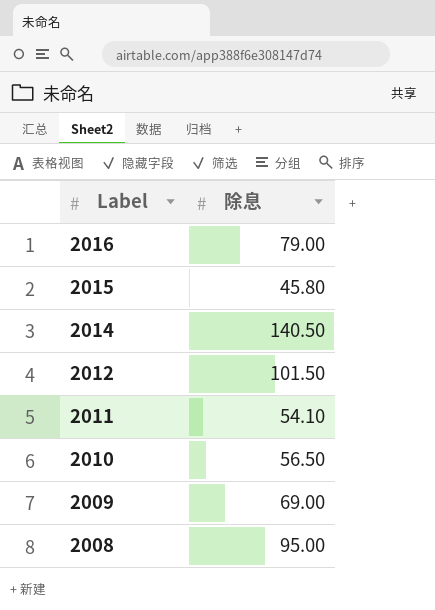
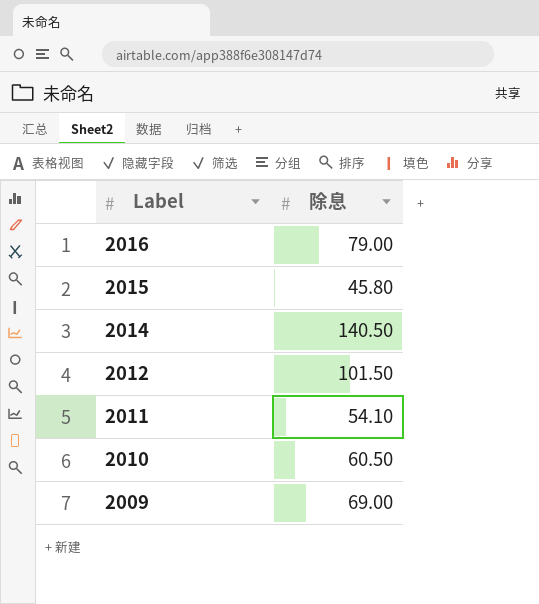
row 2008: 95.00 -> none
2010 | 除息: 56.50 -> 60.50

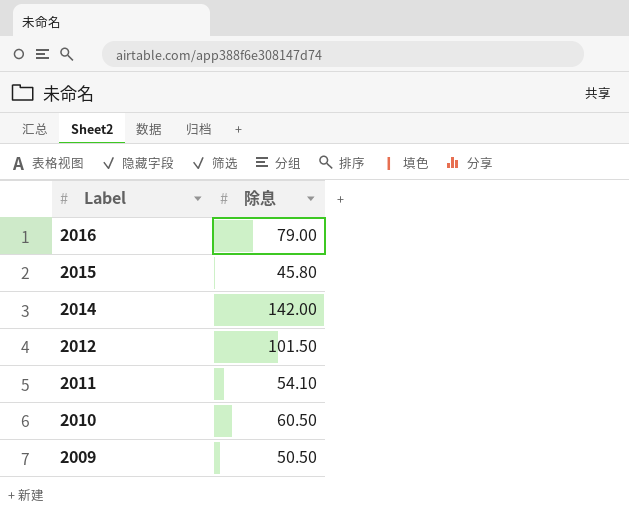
2014 | 除息: 140.50 -> 142.00
2009 | 除息: 69.00 -> 50.50

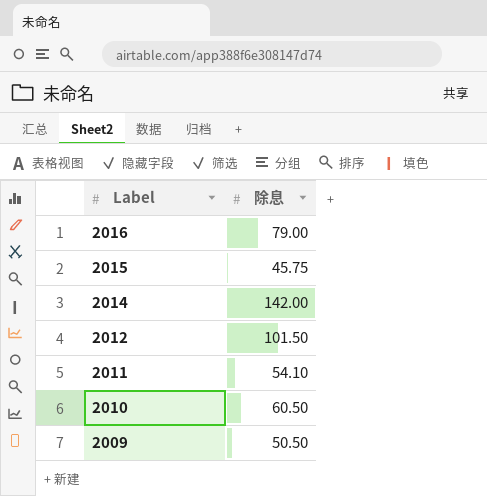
2015 | 除息: 45.80 -> 45.75

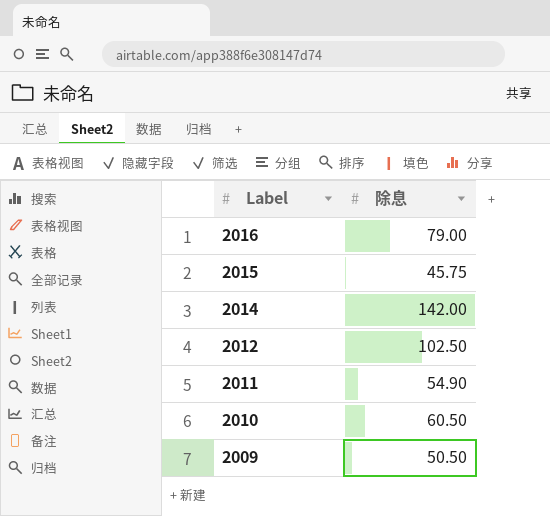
2012 | 除息: 101.50 -> 102.50
2011 | 除息: 54.10 -> 54.90

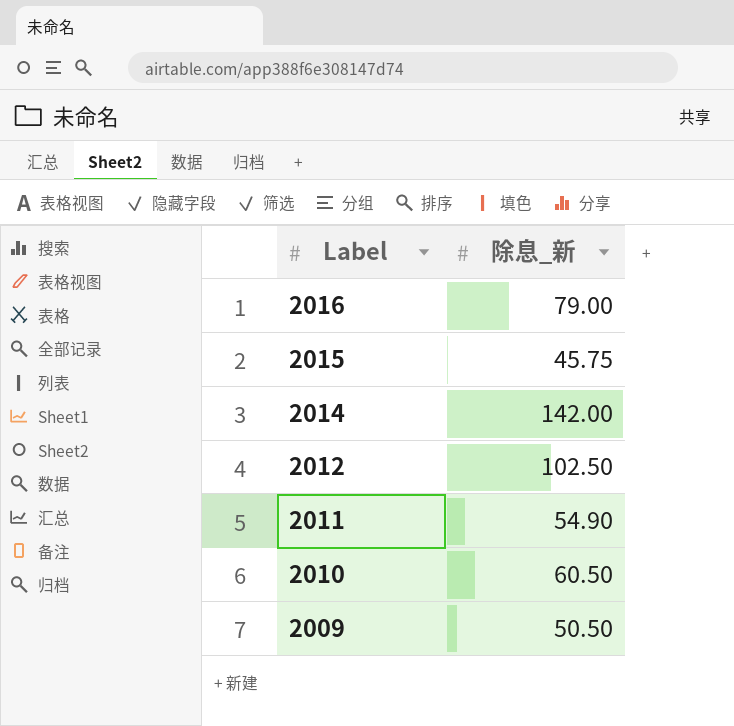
column name: 除息 -> 除息_新

